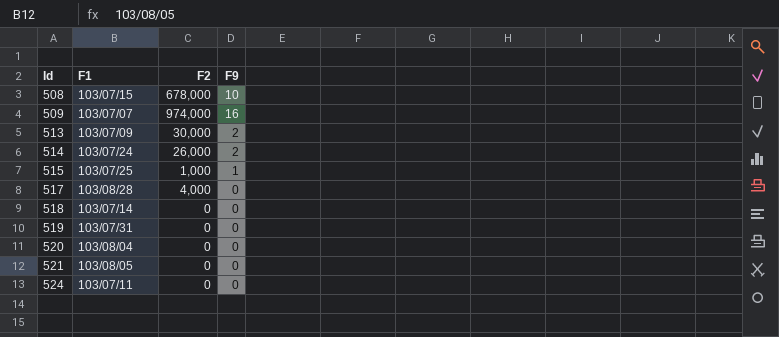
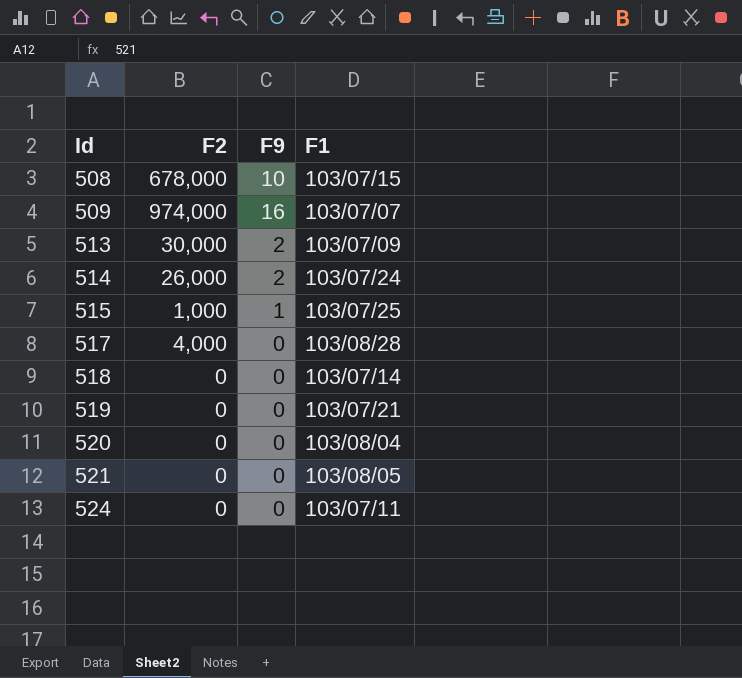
column F1 | position: 2 -> 4
519 | F1: 103/07/31 -> 103/07/21

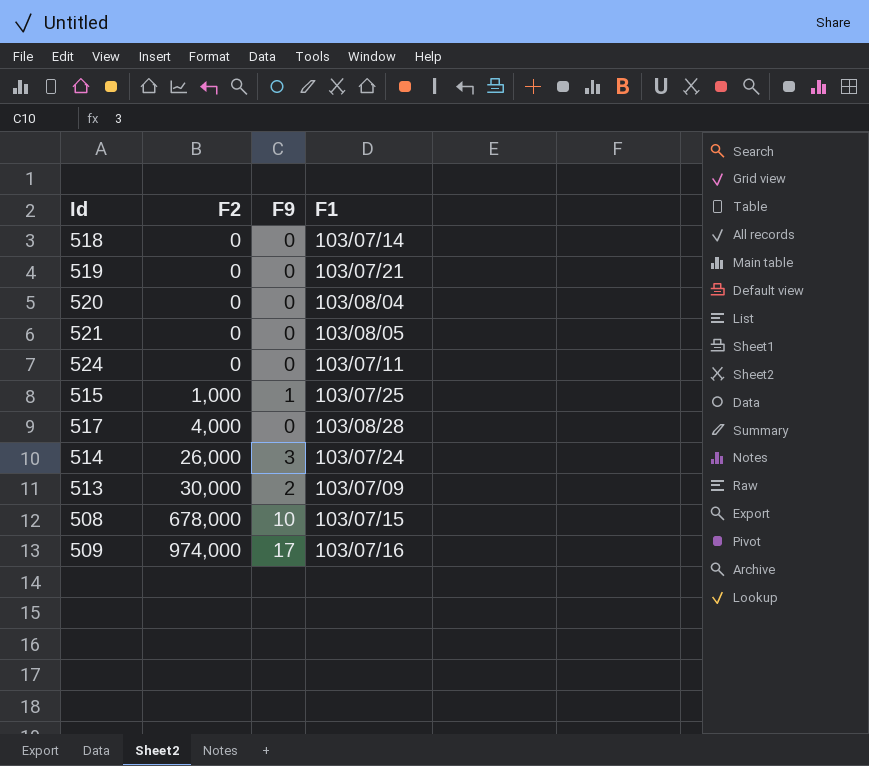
row order: Id ascending -> F2 ascending
514 | F9: 2 -> 3
509 | F9: 16 -> 17
509 | F1: 103/07/07 -> 103/07/16

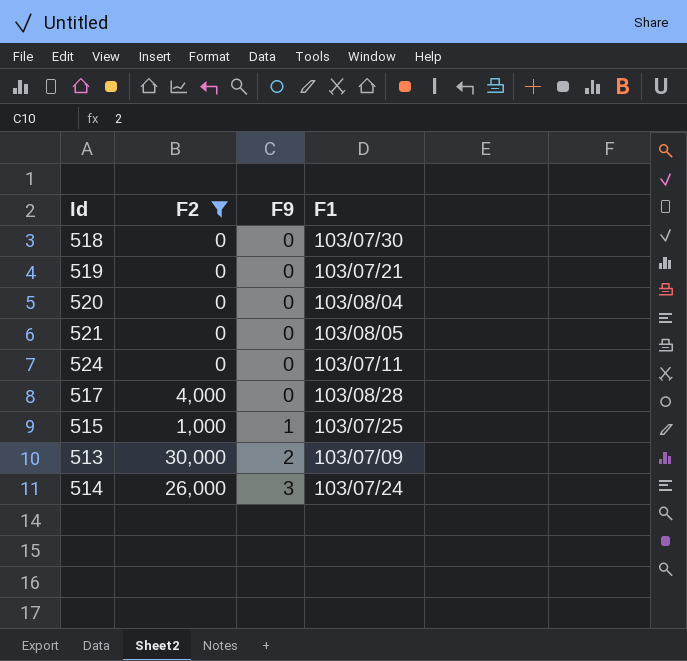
filter: none -> F2 <= 30,000
row order: F2 ascending -> F9 ascending
518 | F1: 103/07/14 -> 103/07/30

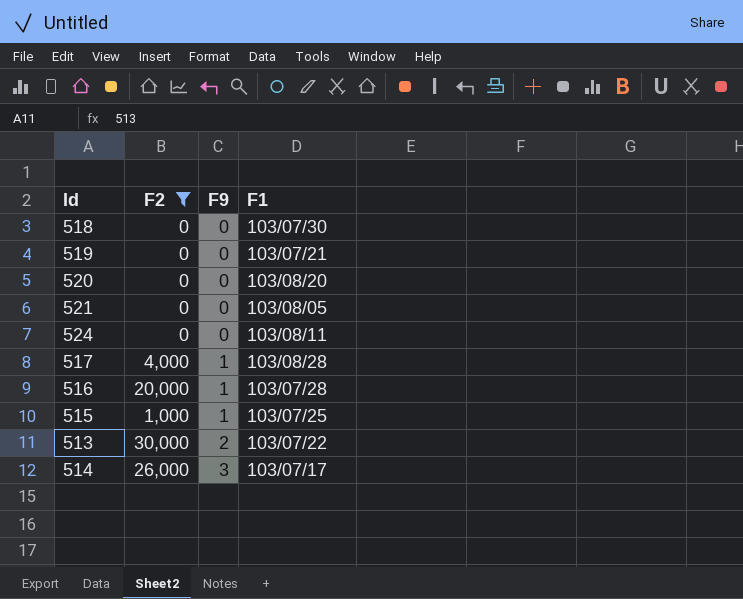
520 | F1: 103/08/04 -> 103/08/20
524 | F1: 103/07/11 -> 103/08/11
517 | F9: 0 -> 1
row 516: none -> 20,000 | 1 | 103/07/28
513 | F1: 103/07/09 -> 103/07/22
514 | F1: 103/07/24 -> 103/07/17

